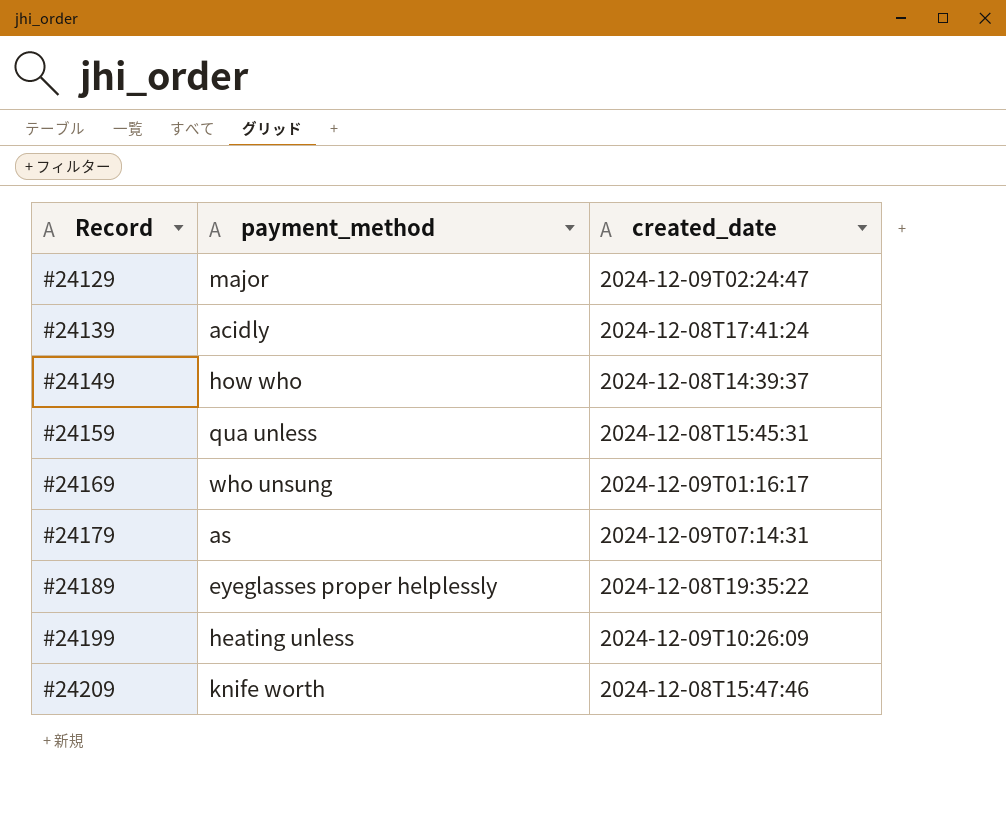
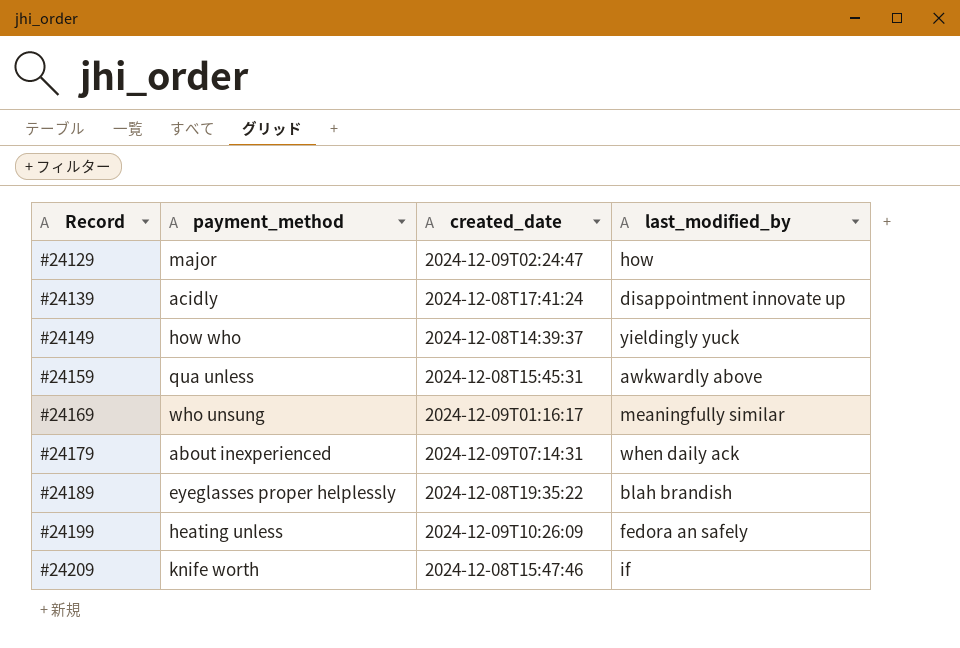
column last_modified_by | position: none -> 4
#24179 | payment_method: as -> about inexperienced

